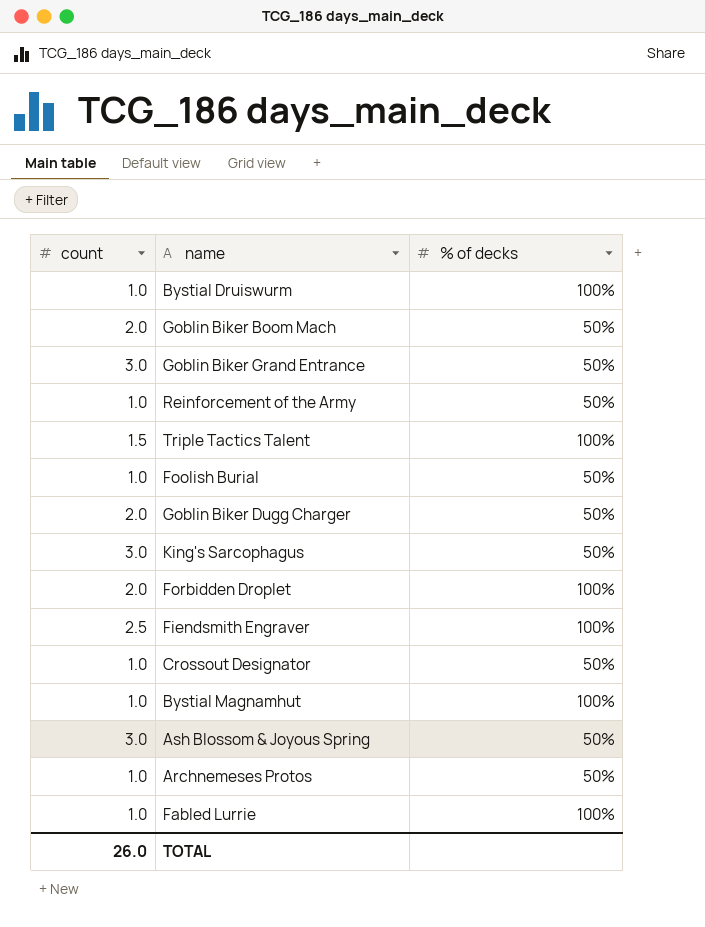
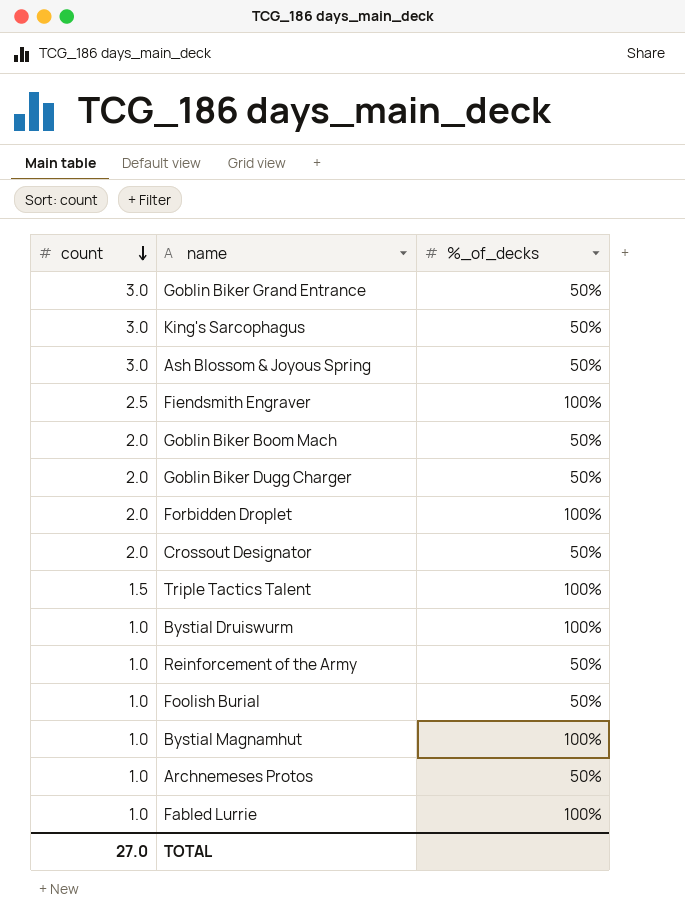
row order: none -> count descending
column name: % of decks -> %_of_decks
Crossout Designator | count: 1.0 -> 2.0
TOTAL | count: 26.0 -> 27.0

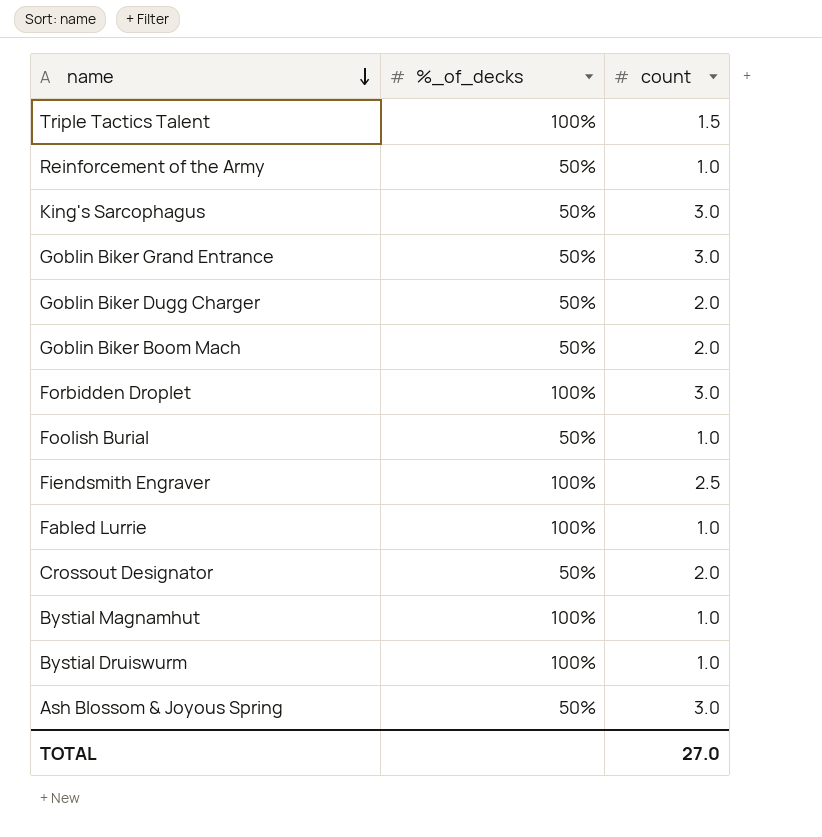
row order: count descending -> name descending
column count | position: 1 -> 3
row Archnemeses Protos: 1.0 | 50% -> none
Forbidden Droplet | count: 2.0 -> 3.0

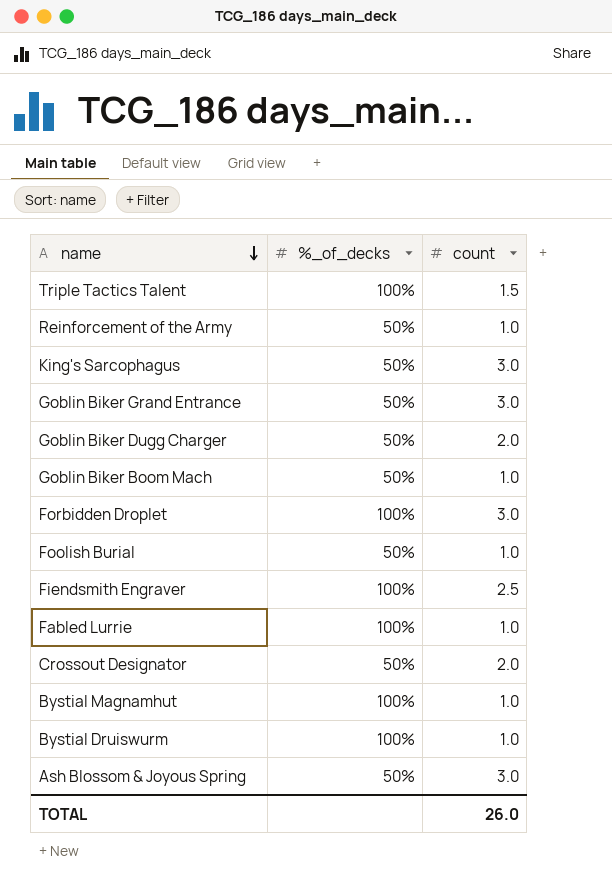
Goblin Biker Boom Mach | count: 2.0 -> 1.0
TOTAL | count: 27.0 -> 26.0

